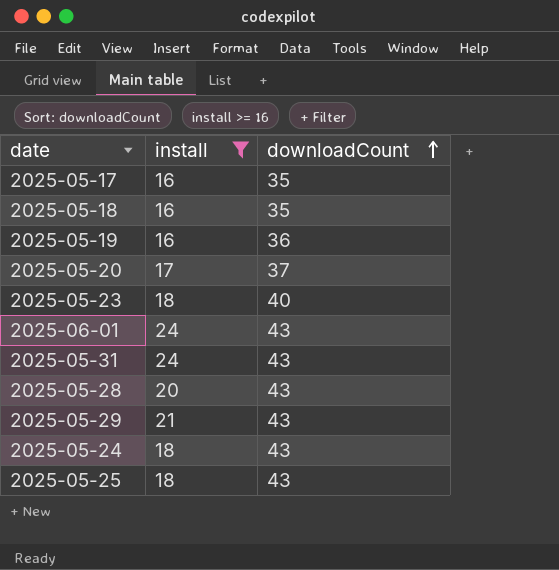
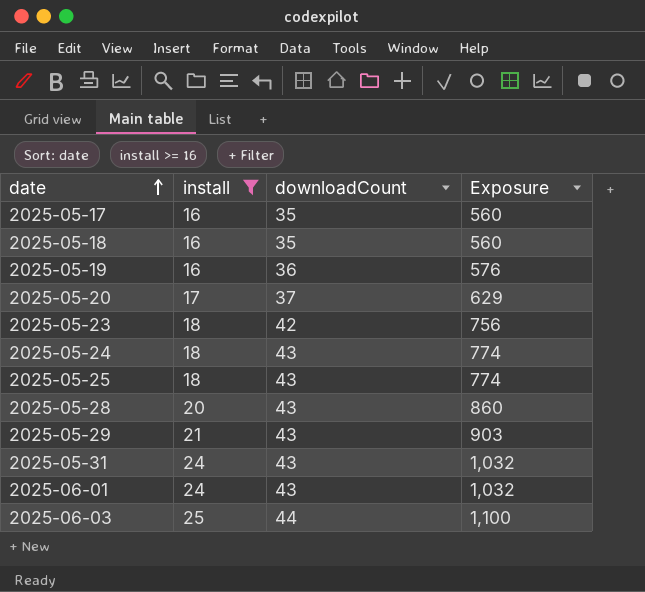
row order: downloadCount ascending -> date ascending
column Exposure | formula: none -> [install] * [downloadCount]
2025-05-23 | downloadCount: 40 -> 42
row 2025-06-03: none -> 25 | 44 | 1,100

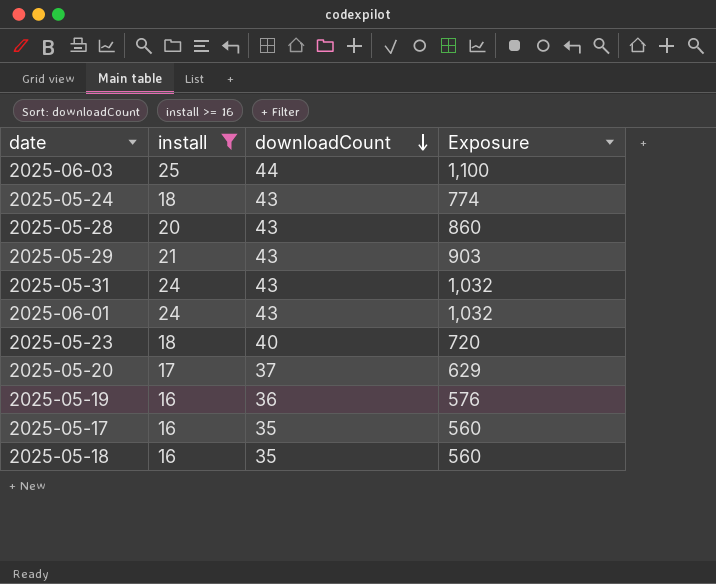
row order: date ascending -> downloadCount descending
row 2025-05-25: 18 | 43 | 774 -> none
2025-05-23 | downloadCount: 42 -> 40
2025-05-23 | Exposure: 756 -> 720

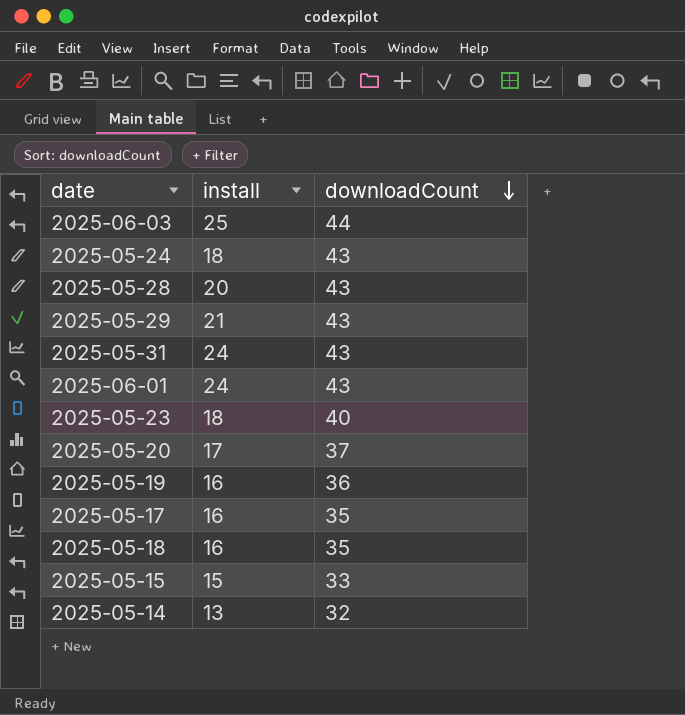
filter: install >= 16 -> none
column Exposure | formula: [install] * [downloadCount] -> none

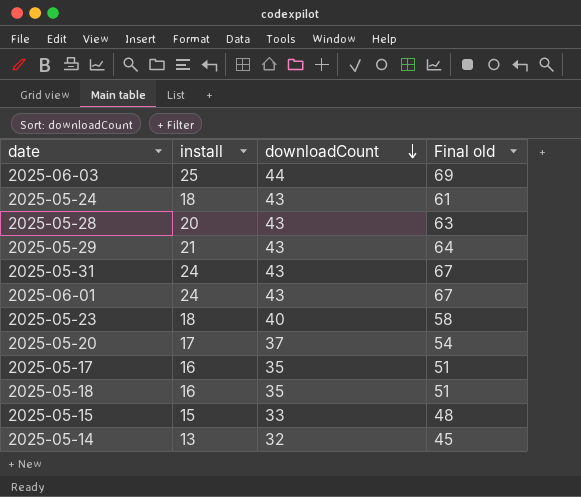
column Final old | formula: none -> [install] + [downloadCount]
row 2025-05-19: 16 | 36 -> none

